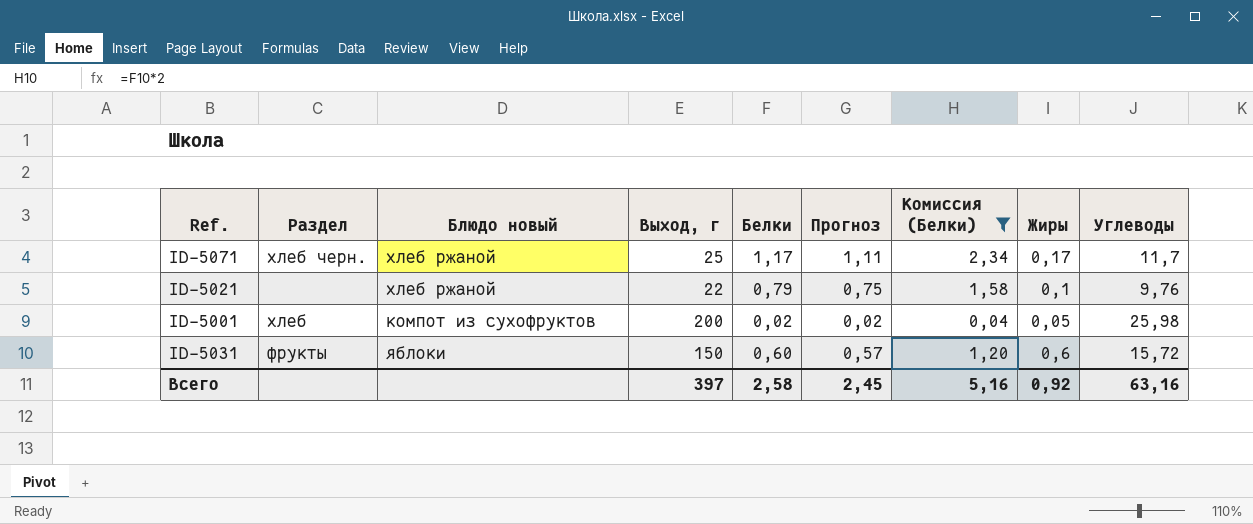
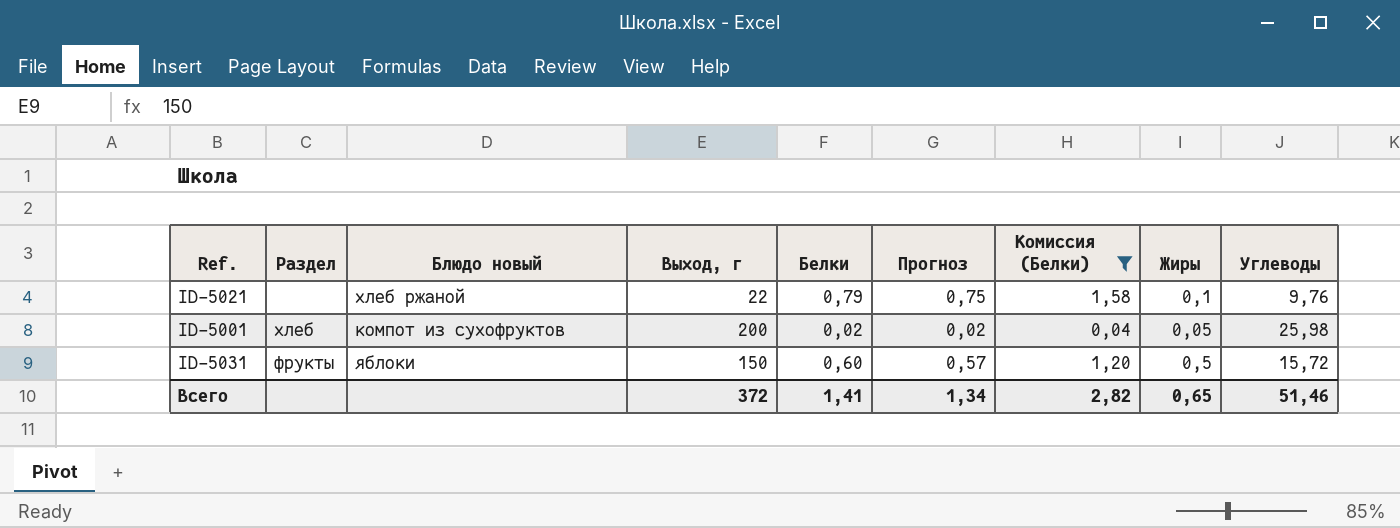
row ID-5071: хлеб черн. | хлеб ржаной | 25 | 1,17 | 1,11 | 2,34 | 0,17 | 11,7 -> none
ID-5031 | Жиры: 0,6 -> 0,5
Всего | Выход, г: 397 -> 372
Всего | Белки: 2,58 -> 1,41
Всего | Прогноз: 2,45 -> 1,34
Всего | Комиссия (Белки): 5,16 -> 2,82
Всего | Жиры: 0,92 -> 0,65
Всего | Углеводы: 63,16 -> 51,46

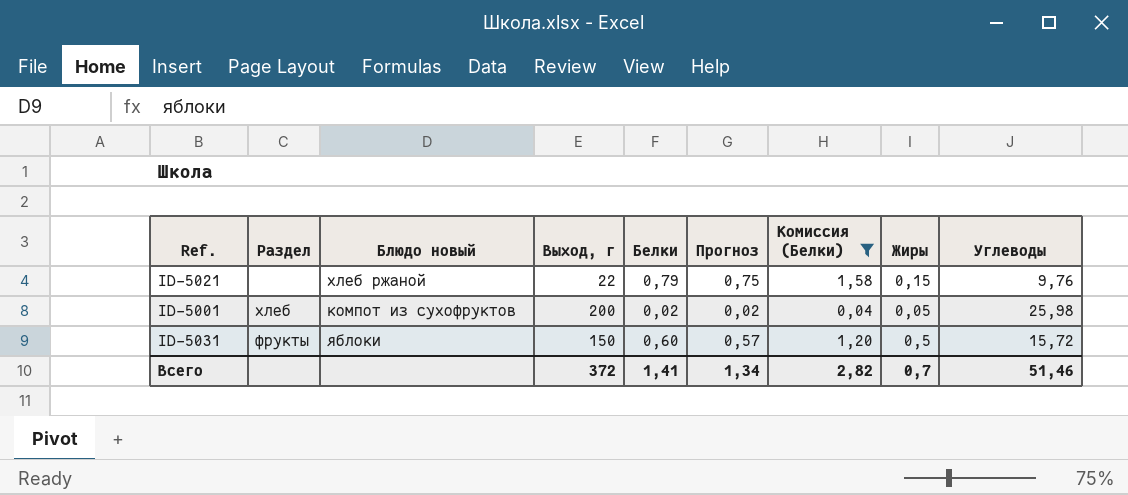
ID-5021 | Жиры: 0,1 -> 0,15
Всего | Жиры: 0,65 -> 0,7

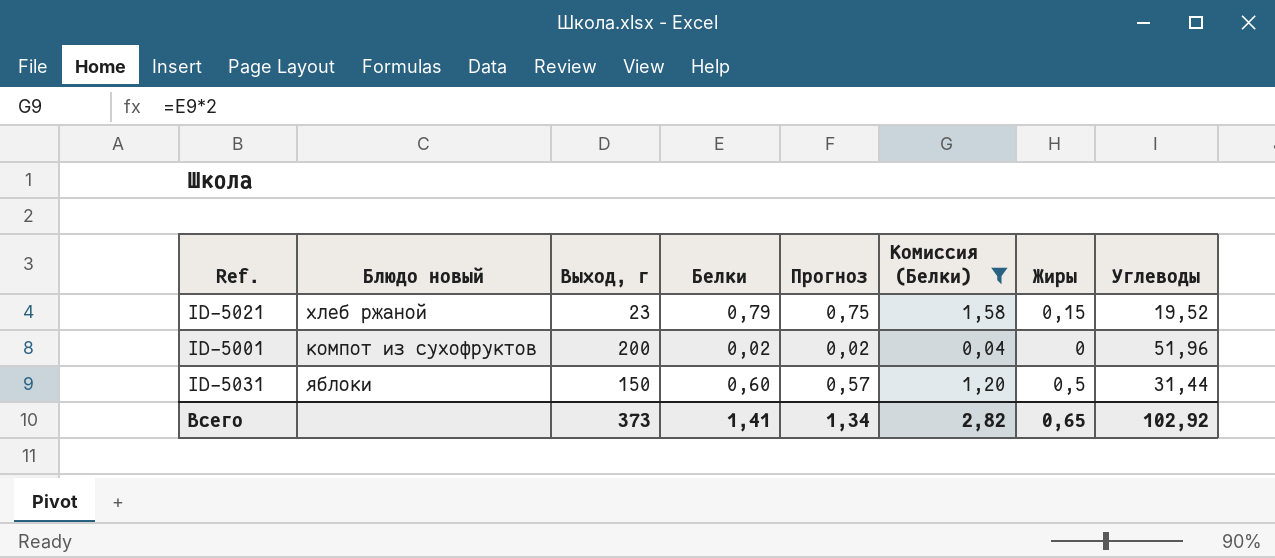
column Раздел | position: 2 -> none
ID-5021 | Выход, г: 22 -> 23
ID-5021 | Углеводы: 9,76 -> 19,52
ID-5001 | Жиры: 0,05 -> 0
ID-5001 | Углеводы: 25,98 -> 51,96
ID-5031 | Углеводы: 15,72 -> 31,44
Всего | Выход, г: 372 -> 373
Всего | Жиры: 0,7 -> 0,65
Всего | Углеводы: 51,46 -> 102,92

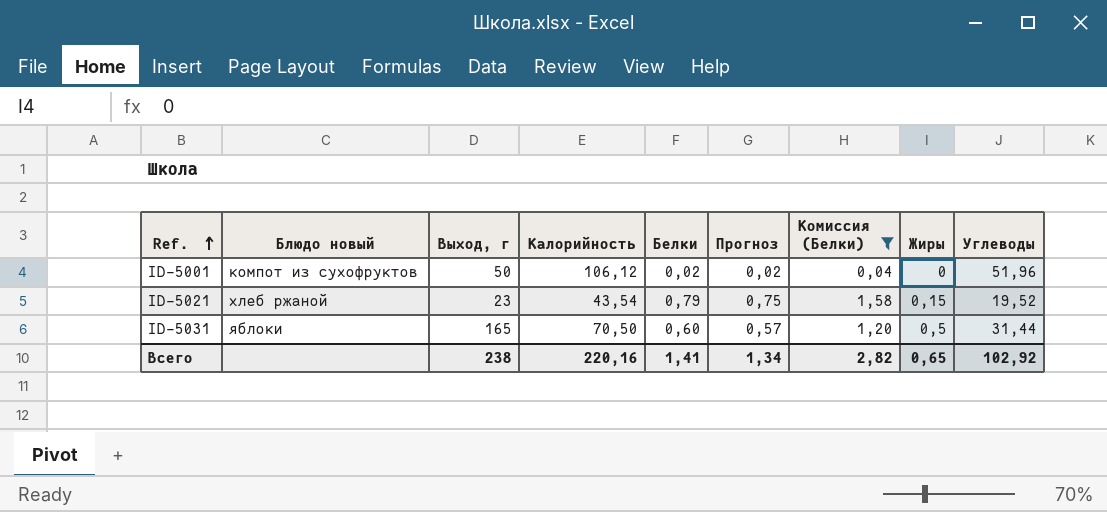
row order: none -> Ref. ascending
column Калорийность | position: none -> 4
ID-5001 | Выход, г: 200 -> 50
ID-5031 | Выход, г: 150 -> 165
Всего | Выход, г: 373 -> 238

